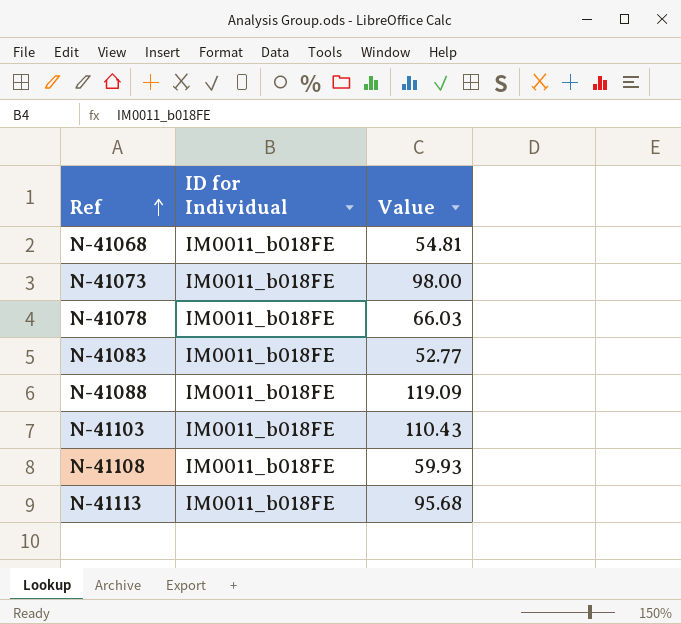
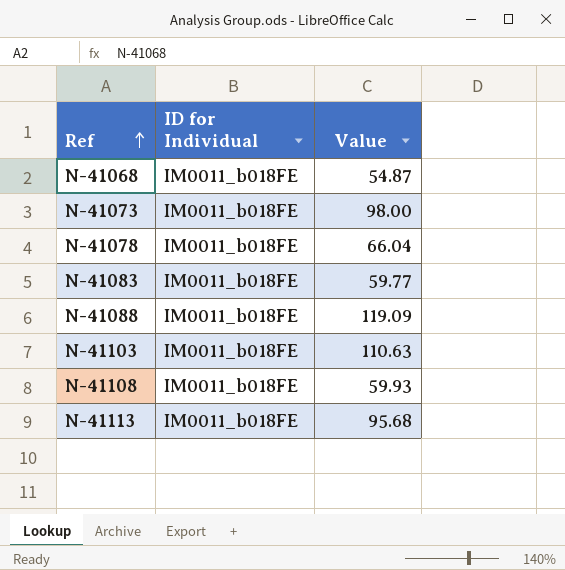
N-41068 | Value: 54.81 -> 54.87
N-41078 | Value: 66.03 -> 66.04
N-41083 | Value: 52.77 -> 59.77
N-41103 | Value: 110.43 -> 110.63

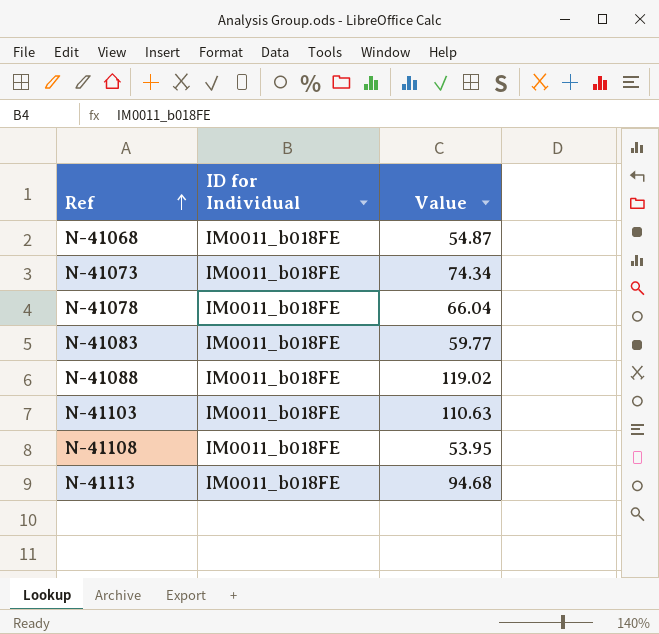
N-41073 | Value: 98.00 -> 74.34
N-41088 | Value: 119.09 -> 119.02
N-41108 | Value: 59.93 -> 53.95
N-41113 | Value: 95.68 -> 94.68

